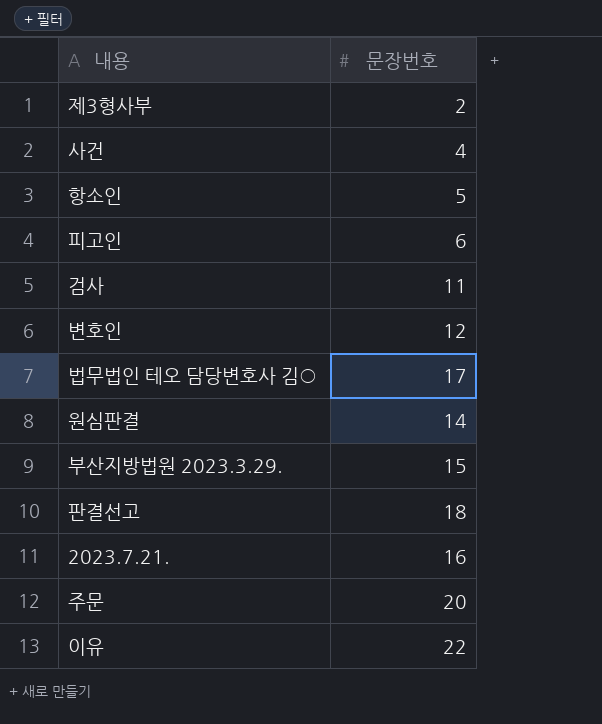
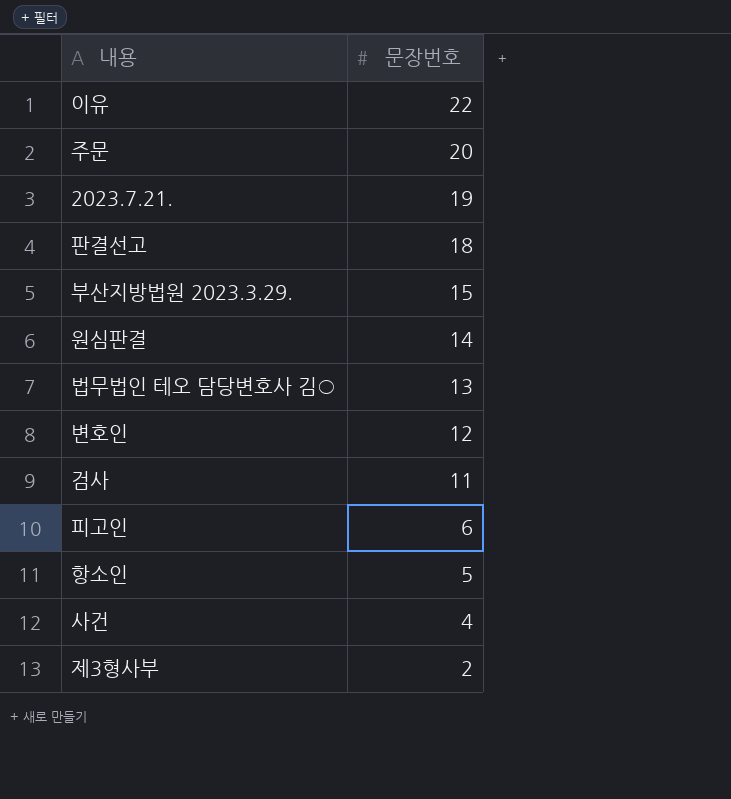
row order: none -> 문장번호 descending
2023.7.21. | 문장번호: 16 -> 19
법무법인 테오 담당변호사 김○ | 문장번호: 17 -> 13

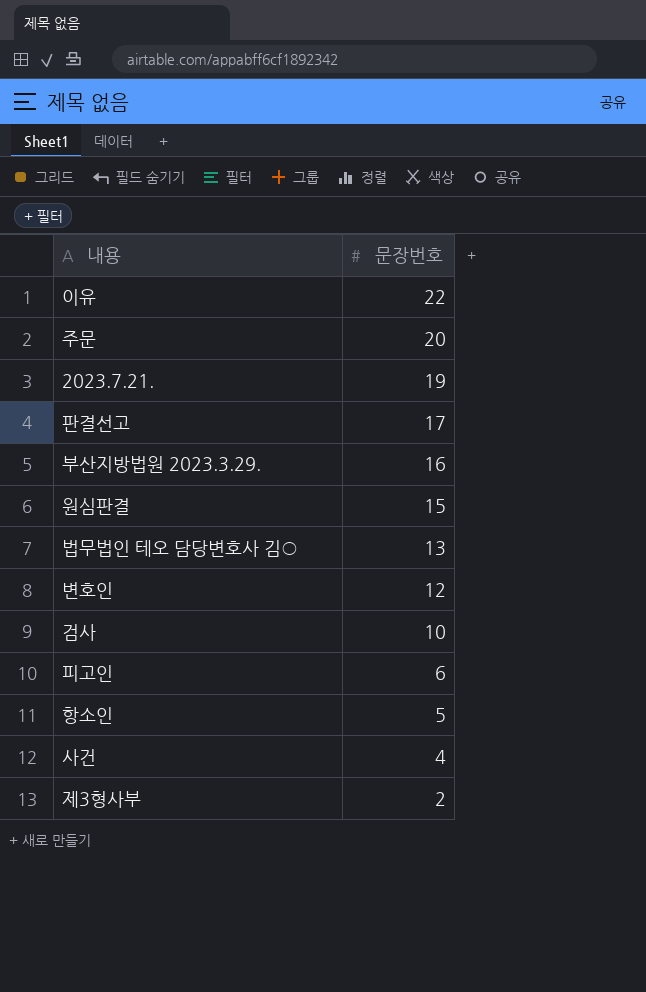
판결선고 | 문장번호: 18 -> 17
부산지방법원 2023.3.29. | 문장번호: 15 -> 16
원심판결 | 문장번호: 14 -> 15
검사 | 문장번호: 11 -> 10

